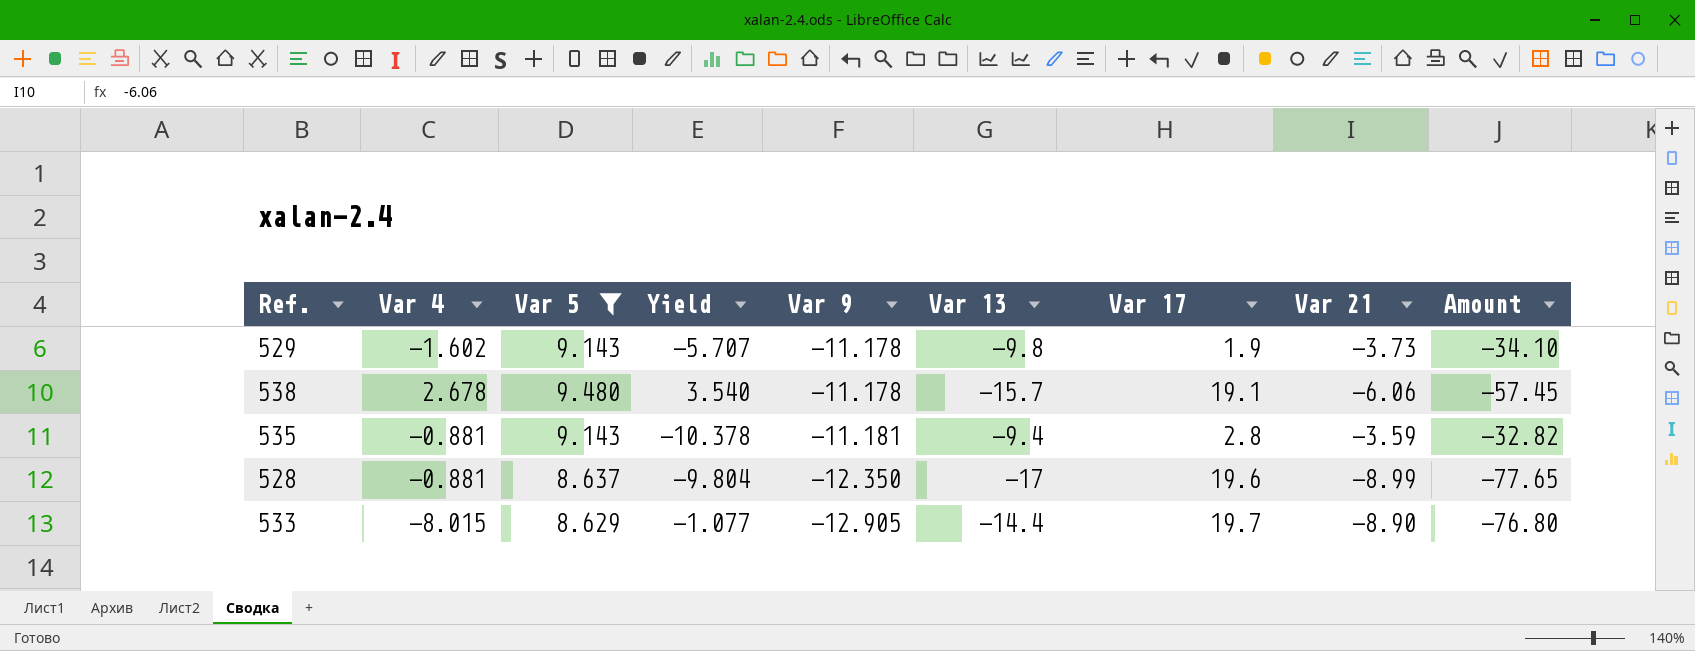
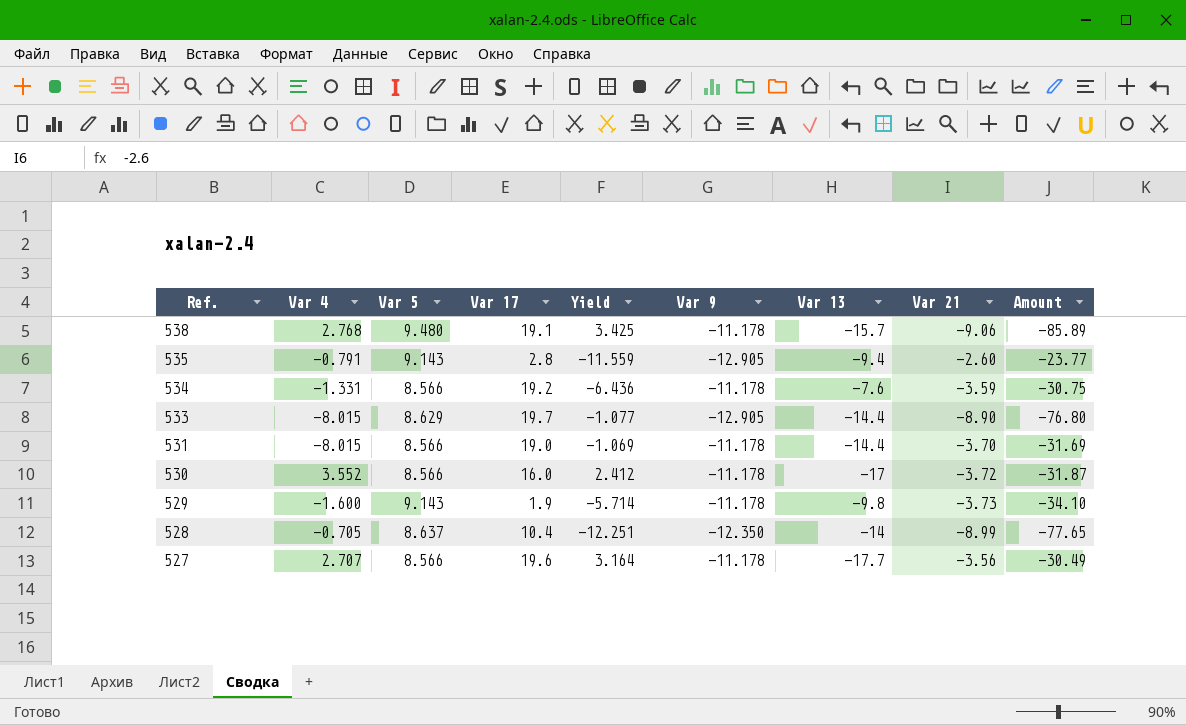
filter: Var 5 != 8.566 -> none
row order: Var 9 descending -> Ref. descending
column Var 17 | position: 7 -> 4
538 | Var 4: 2.678 -> 2.768
538 | Yield: 3.540 -> 3.425
538 | Var 21: -6.06 -> -9.06
538 | Amount: -57.45 -> -85.89
535 | Var 4: -0.881 -> -0.791
535 | Yield: -10.378 -> -11.559
535 | Var 9: -11.181 -> -12.905
535 | Var 21: -3.59 -> -2.60
535 | Amount: -32.82 -> -23.77
529 | Var 4: -1.602 -> -1.600
529 | Yield: -5.707 -> -5.714
528 | Var 4: -0.881 -> -0.705
528 | Var 17: 19.6 -> 10.4
528 | Yield: -9.804 -> -12.251
528 | Var 13: -17 -> -14

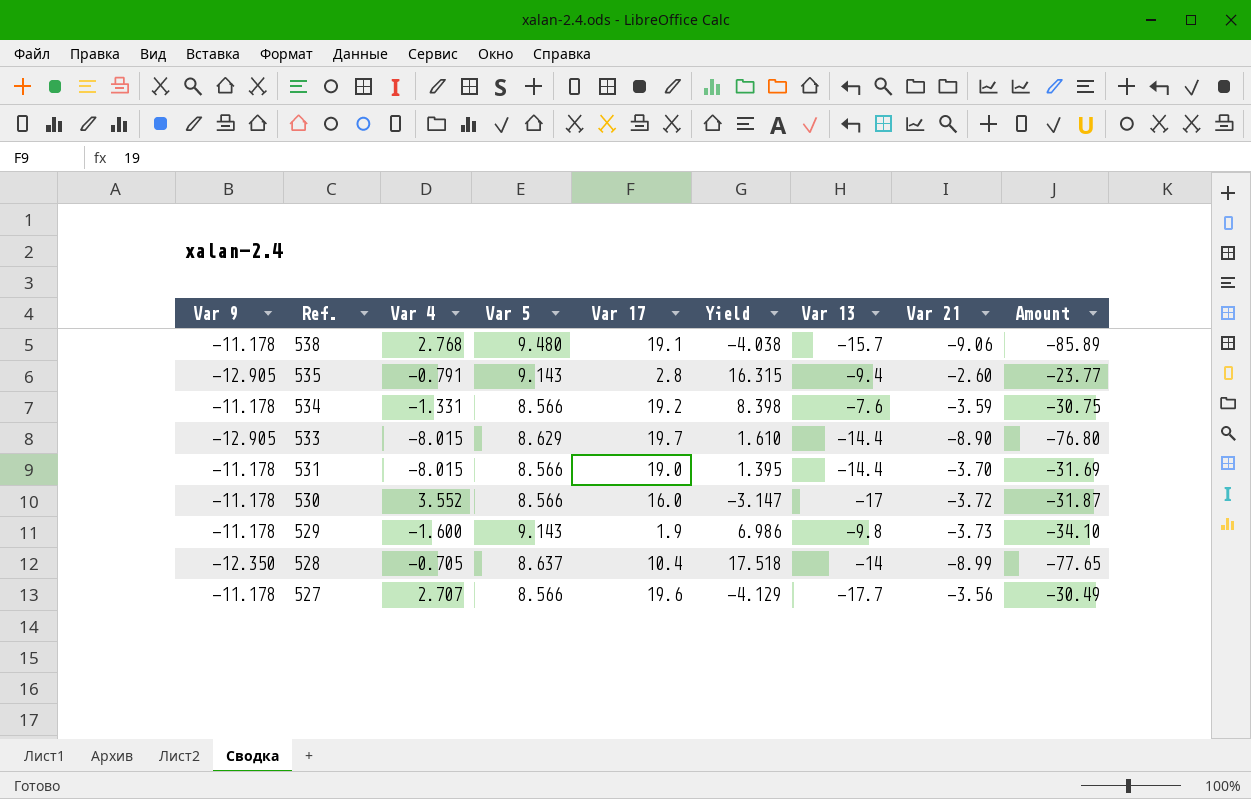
column Var 9 | position: 6 -> 1
column Yield | formula: [Var 5] / [Var 4] -> [Var 9] / [Var 4]

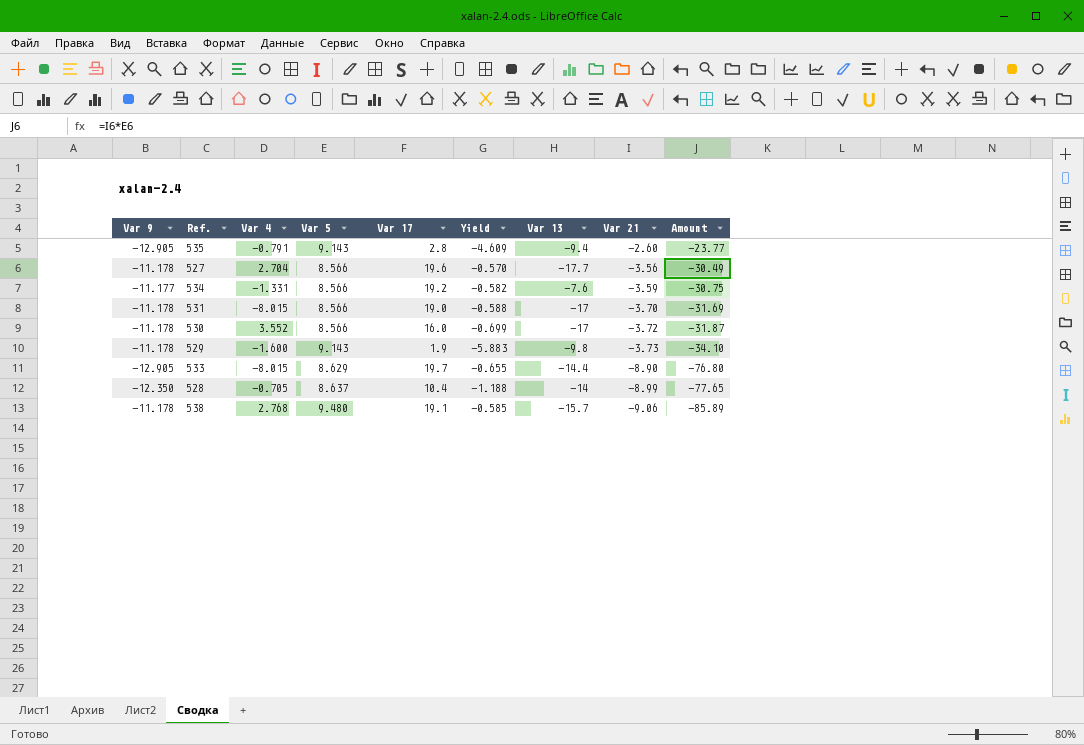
row order: Ref. descending -> Var 21 descending
column Yield | formula: [Var 9] / [Var 4] -> [Var 9] / [Var 17]
527 | Var 4: 2.707 -> 2.704
534 | Var 9: -11.178 -> -11.177
531 | Var 13: -14.4 -> -17

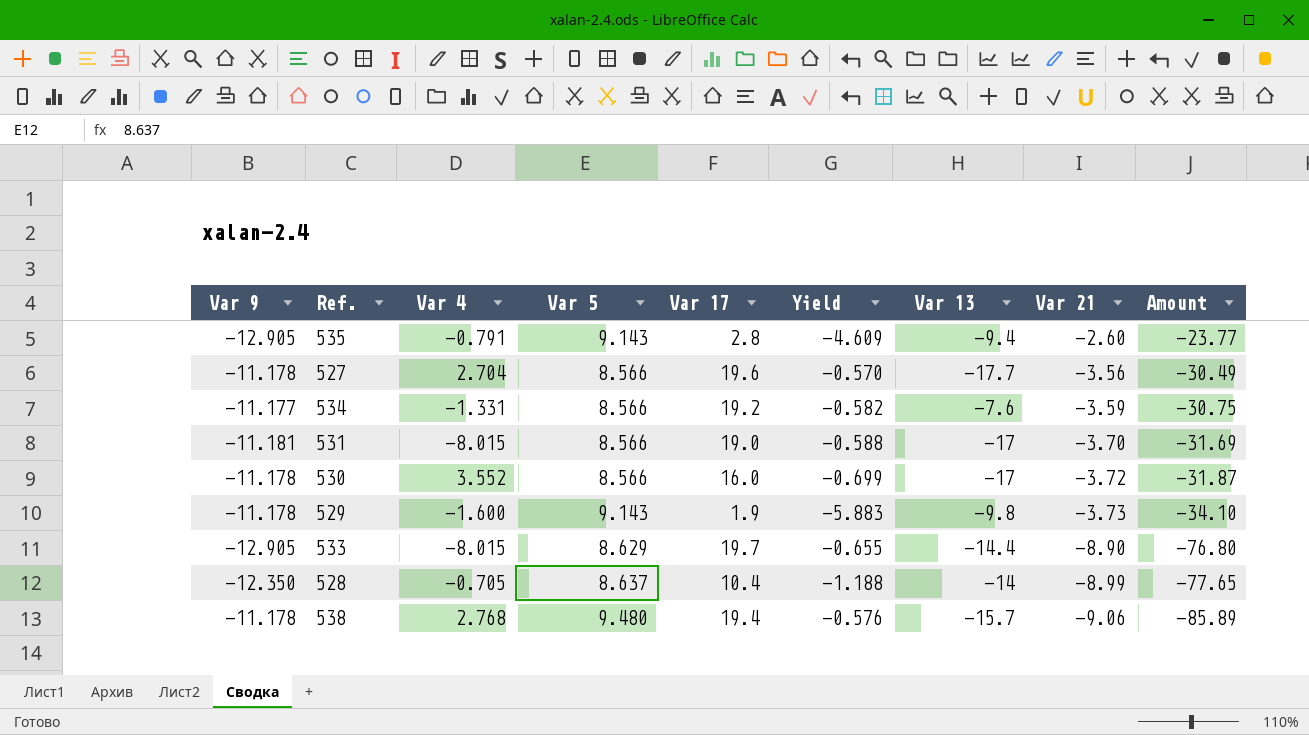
531 | Var 9: -11.178 -> -11.181
538 | Var 17: 19.1 -> 19.4
538 | Yield: -0.585 -> -0.576

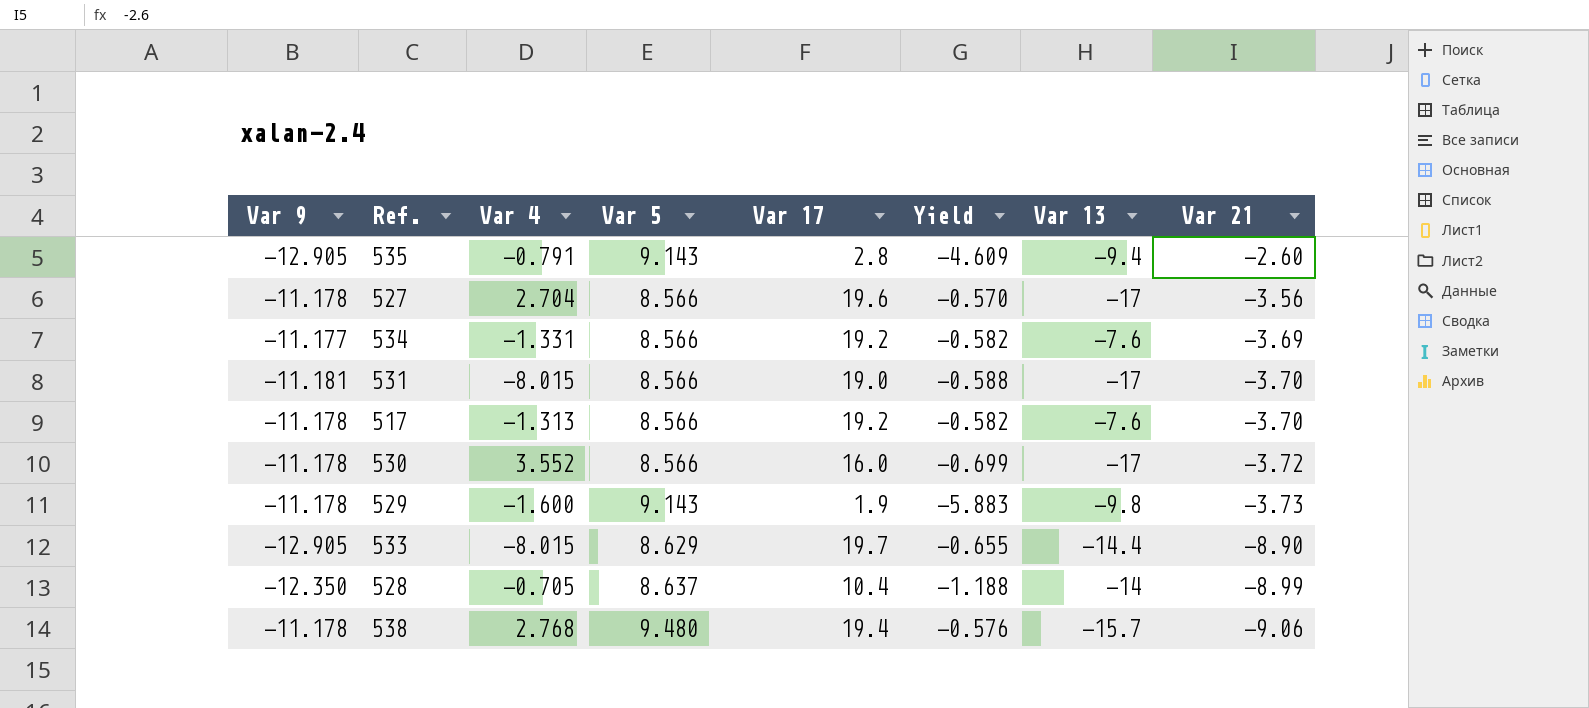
column Amount | formula: [Var 5] * [Var 21] -> none
527 | Var 13: -17.7 -> -17
534 | Var 21: -3.59 -> -3.69
row 517: none -> -11.178 | -1.313 | 8.566 | 19.2 | -0.582 | -7.6 | -3.70

